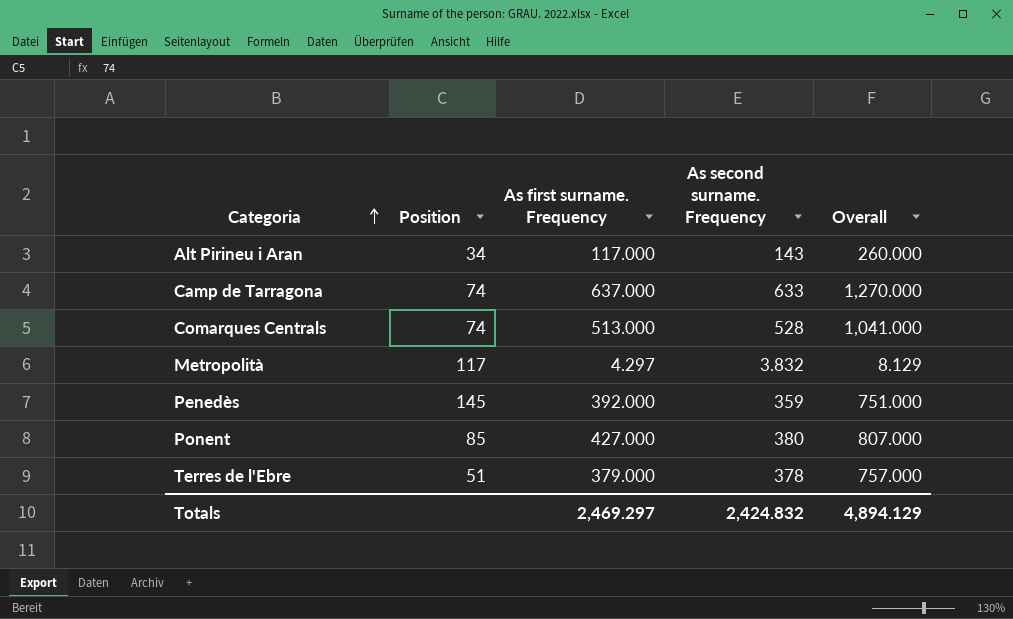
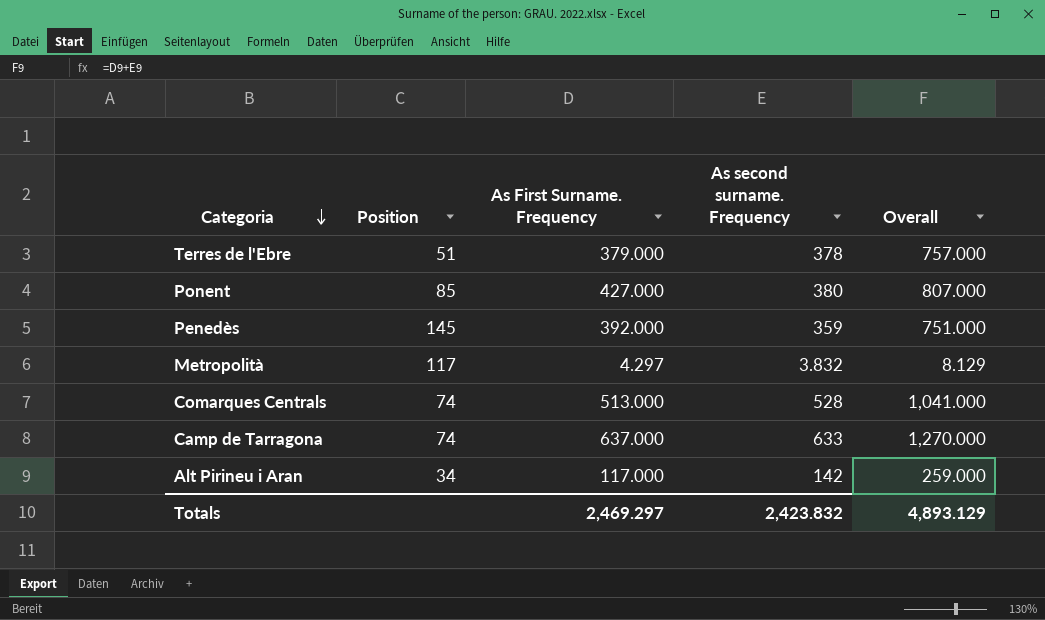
row order: Categoria ascending -> Categoria descending
column name: As first surname. Frequency -> As First Surname. Frequency
Alt Pirineu i Aran | As second surname. Frequency: 143 -> 142
Alt Pirineu i Aran | Overall: 260.000 -> 259.000
Totals | As second surname. Frequency: 2,424.832 -> 2,423.832
Totals | Overall: 4,894.129 -> 4,893.129

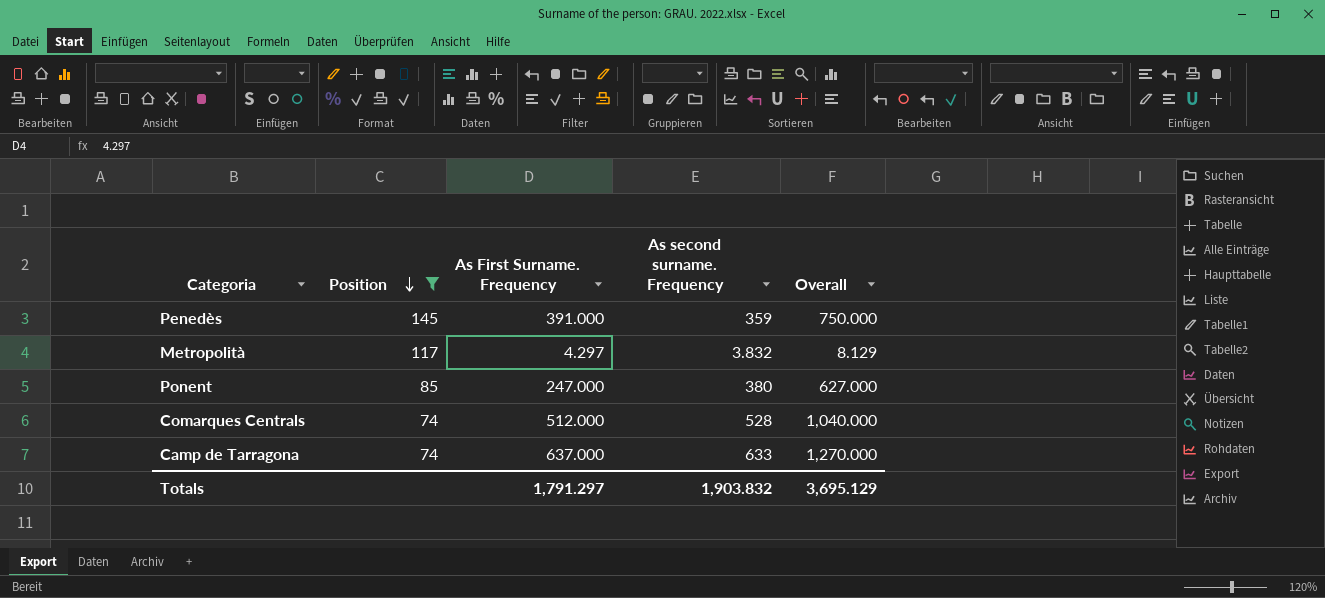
filter: none -> Position >= 74
row order: Categoria descending -> Position descending
Penedès | As First Surname. Frequency: 392.000 -> 391.000
Penedès | Overall: 751.000 -> 750.000
Ponent | As First Surname. Frequency: 427.000 -> 247.000
Ponent | Overall: 807.000 -> 627.000
Comarques Centrals | As First Surname. Frequency: 513.000 -> 512.000
Comarques Centrals | Overall: 1,041.000 -> 1,040.000
Totals | As First Surname. Frequency: 2,469.297 -> 1,791.297
Totals | As second surname. Frequency: 2,423.832 -> 1,903.832
Totals | Overall: 4,893.129 -> 3,695.129

